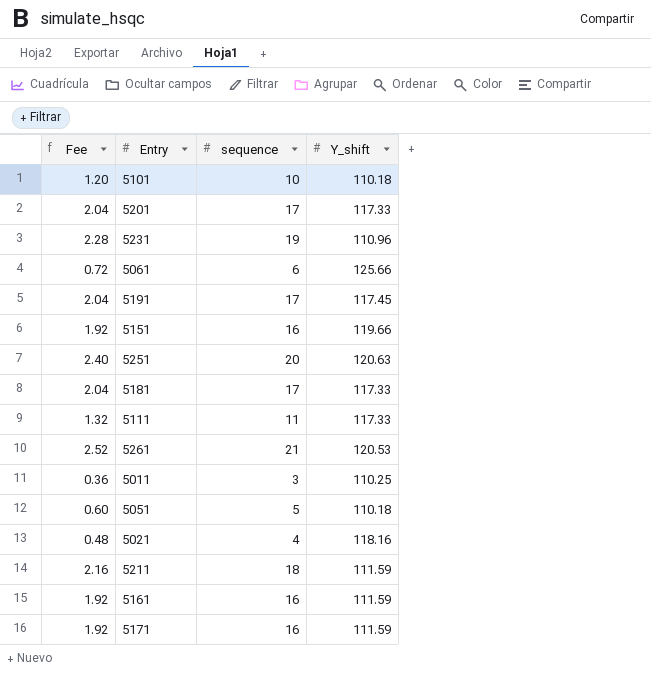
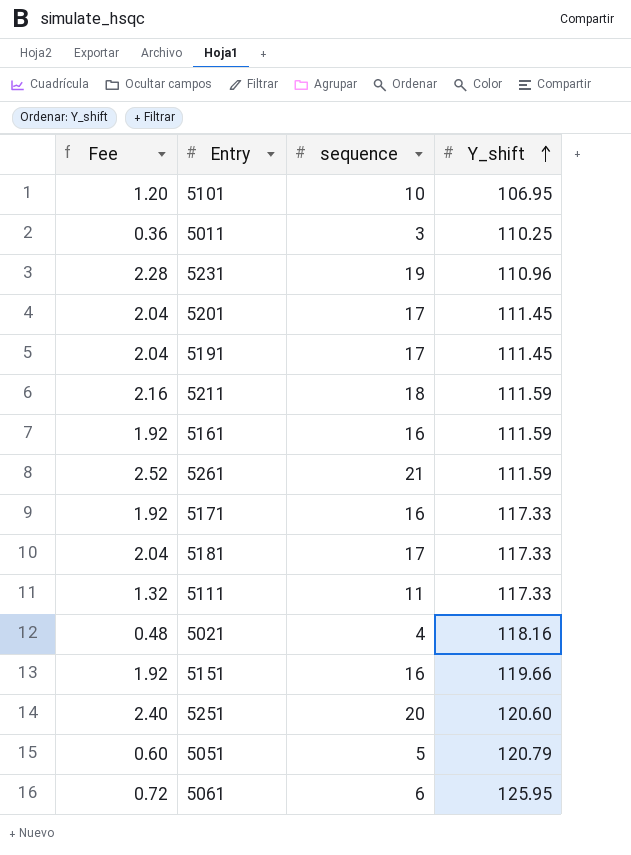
row order: none -> Y_shift ascending
5101 | Y_shift: 110.18 -> 106.95
5201 | Y_shift: 117.33 -> 111.45
5191 | Y_shift: 117.45 -> 111.45
5261 | Y_shift: 120.53 -> 111.59
5171 | Y_shift: 111.59 -> 117.33
5251 | Y_shift: 120.63 -> 120.60
5051 | Y_shift: 110.18 -> 120.79
5061 | Y_shift: 125.66 -> 125.95

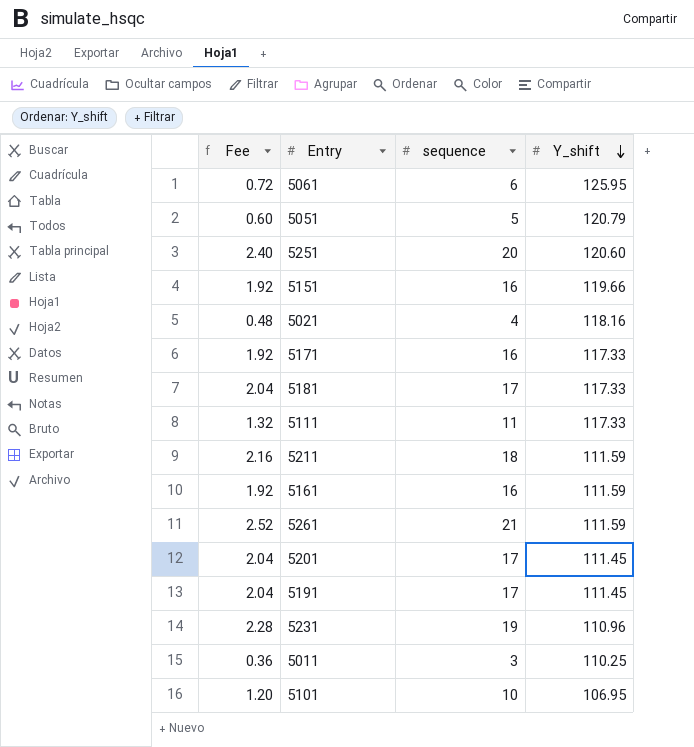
row order: Y_shift ascending -> Y_shift descending

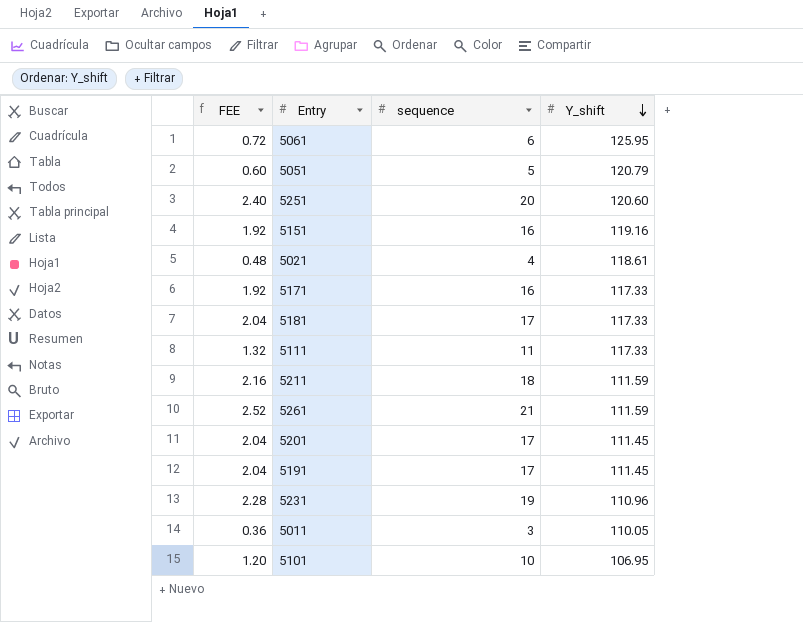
column name: Fee -> FEE
row 5161: 1.92 | 16 | 111.59 -> none
5151 | Y_shift: 119.66 -> 119.16
5021 | Y_shift: 118.16 -> 118.61
5011 | Y_shift: 110.25 -> 110.05

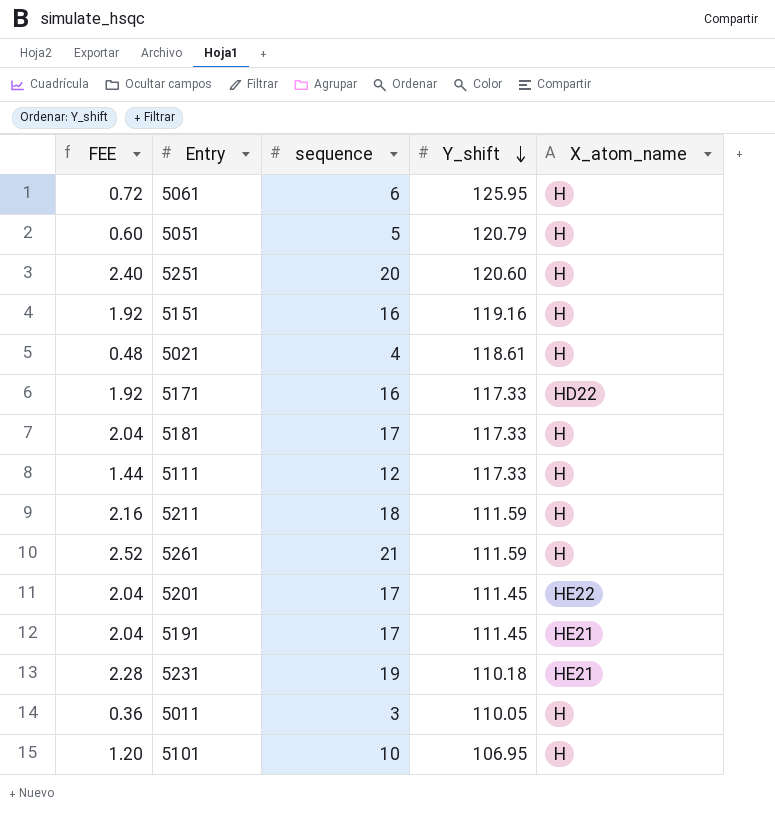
column X_atom_name | position: none -> 5
5111 | FEE: 1.32 -> 1.44
5111 | sequence: 11 -> 12
5231 | Y_shift: 110.96 -> 110.18

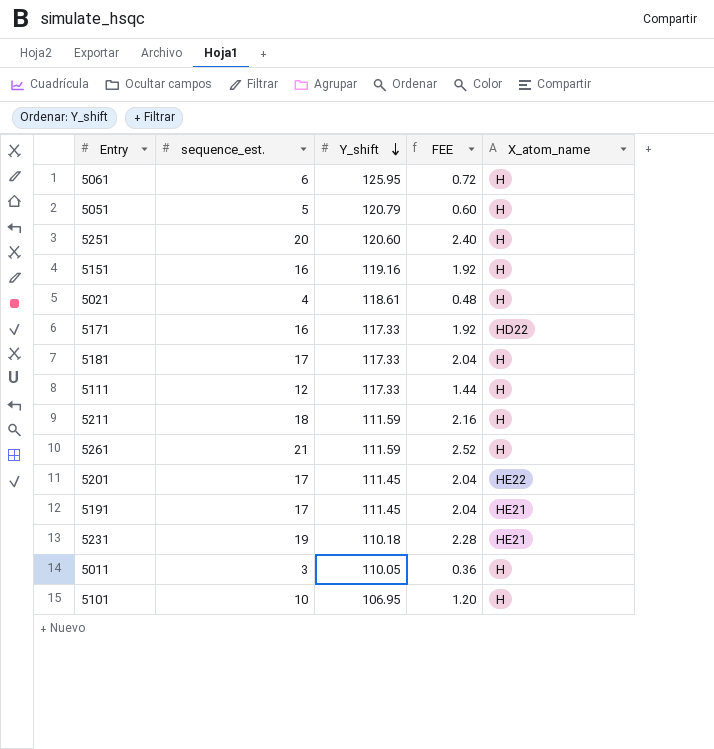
column name: sequence -> sequence_est.
column FEE | position: 1 -> 4

